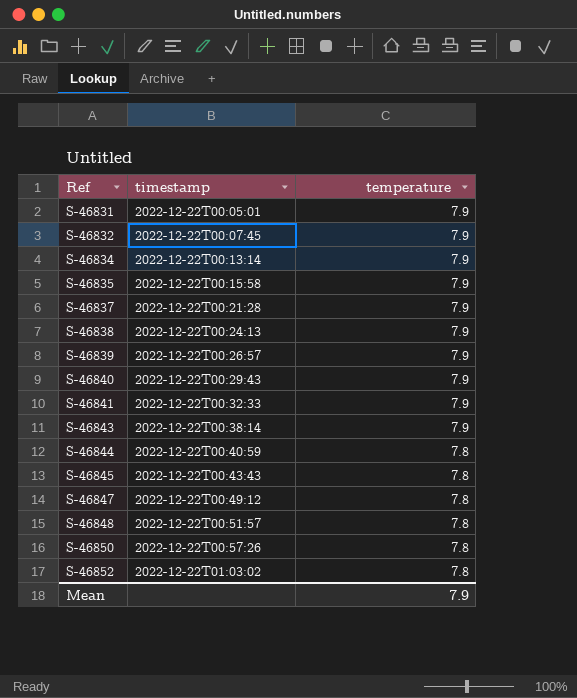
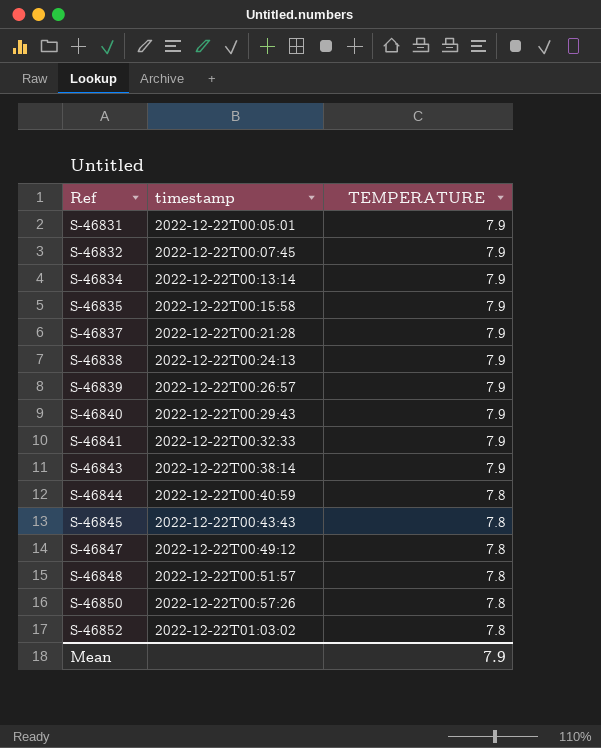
column name: temperature -> TEMPERATURE

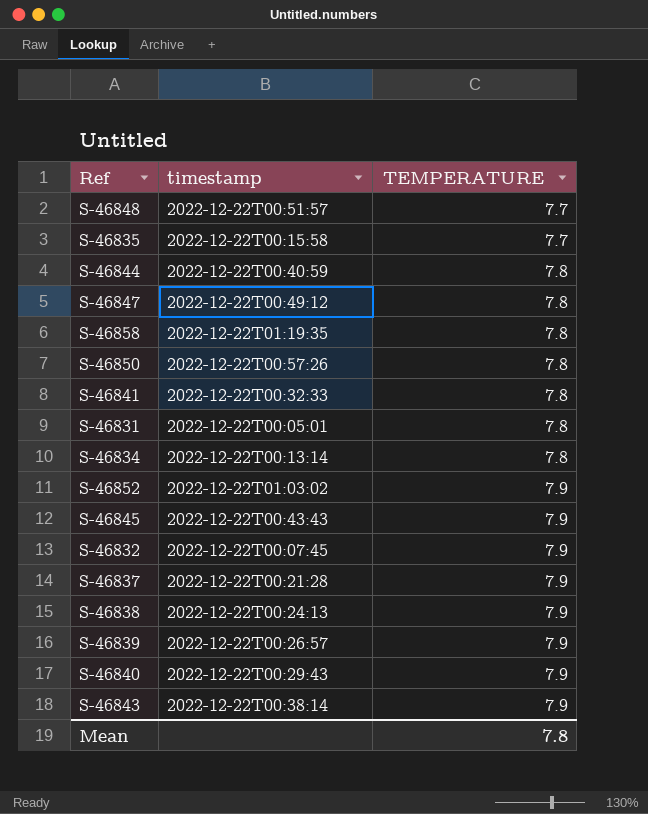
row order: Ref ascending -> TEMPERATURE ascending
S-46848 | TEMPERATURE: 7.8 -> 7.7
S-46835 | TEMPERATURE: 7.9 -> 7.7
row S-46858: none -> 2022-12-22T01:19:35 | 7.8
S-46841 | TEMPERATURE: 7.9 -> 7.8
S-46831 | TEMPERATURE: 7.9 -> 7.8
S-46834 | TEMPERATURE: 7.9 -> 7.8
S-46852 | TEMPERATURE: 7.8 -> 7.9
S-46845 | TEMPERATURE: 7.8 -> 7.9
Mean | TEMPERATURE: 7.9 -> 7.8

